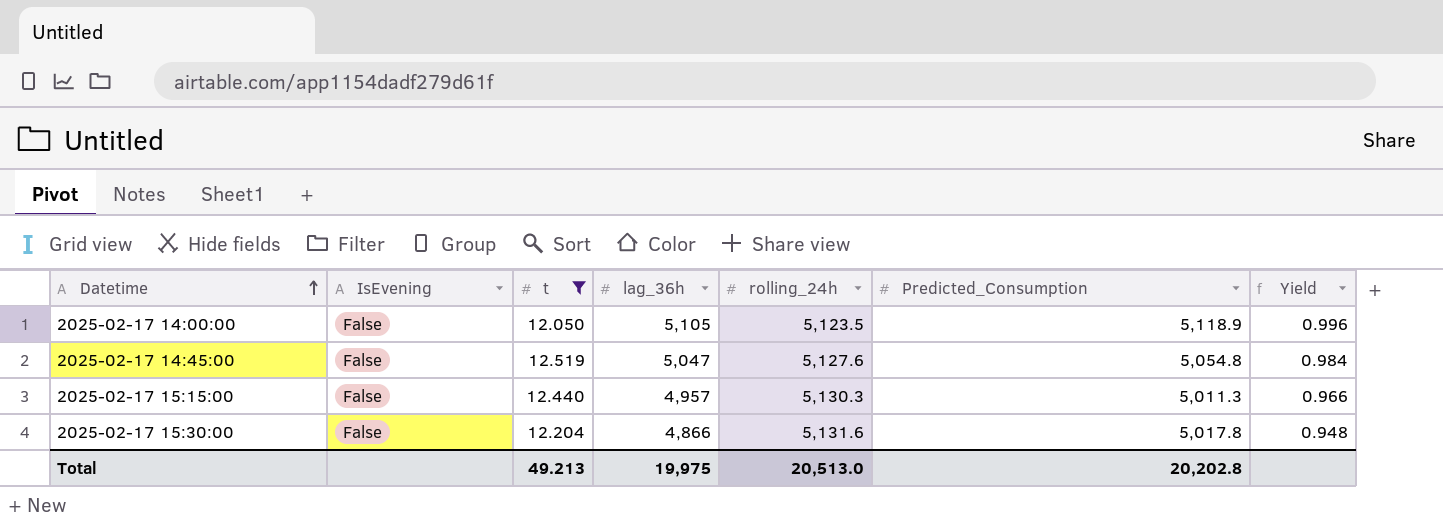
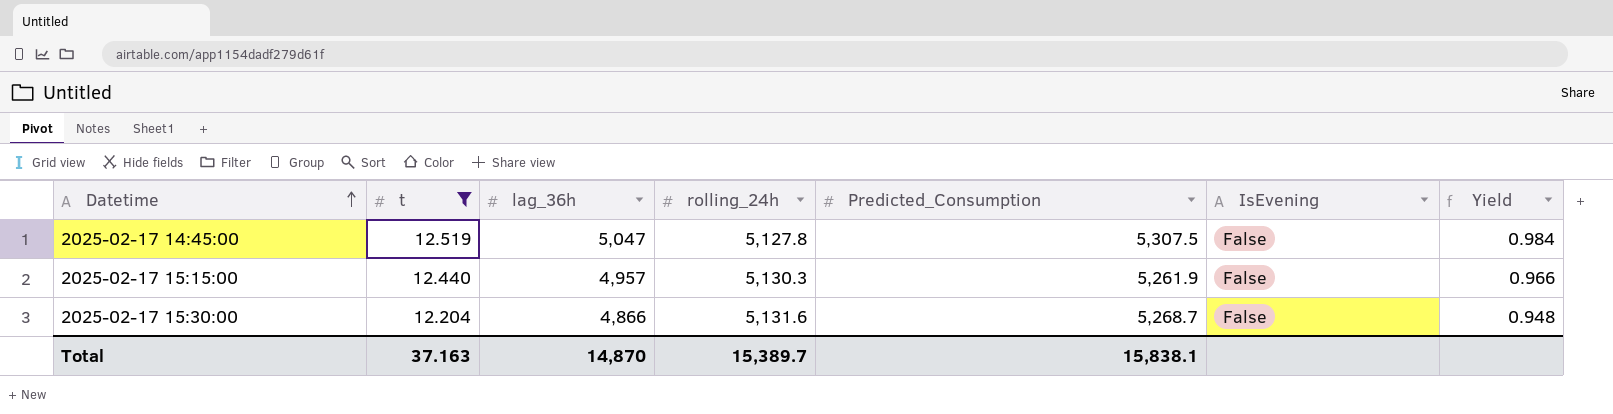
column IsEvening | position: 2 -> 6
row 2025-02-17 14:00:00: False | 12.050 | 5,105 | 5,123.5 | 5,118.9 | 0.996 -> none
2025-02-17 14:45:00 | rolling_24h: 5,127.6 -> 5,127.8
2025-02-17 14:45:00 | Predicted_Consumption: 5,054.8 -> 5,307.5
2025-02-17 15:15:00 | Predicted_Consumption: 5,011.3 -> 5,261.9
2025-02-17 15:30:00 | Predicted_Consumption: 5,017.8 -> 5,268.7
Total | t: 49.213 -> 37.163
Total | lag_36h: 19,975 -> 14,870
Total | rolling_24h: 20,513.0 -> 15,389.7
Total | Predicted_Consumption: 20,202.8 -> 15,838.1

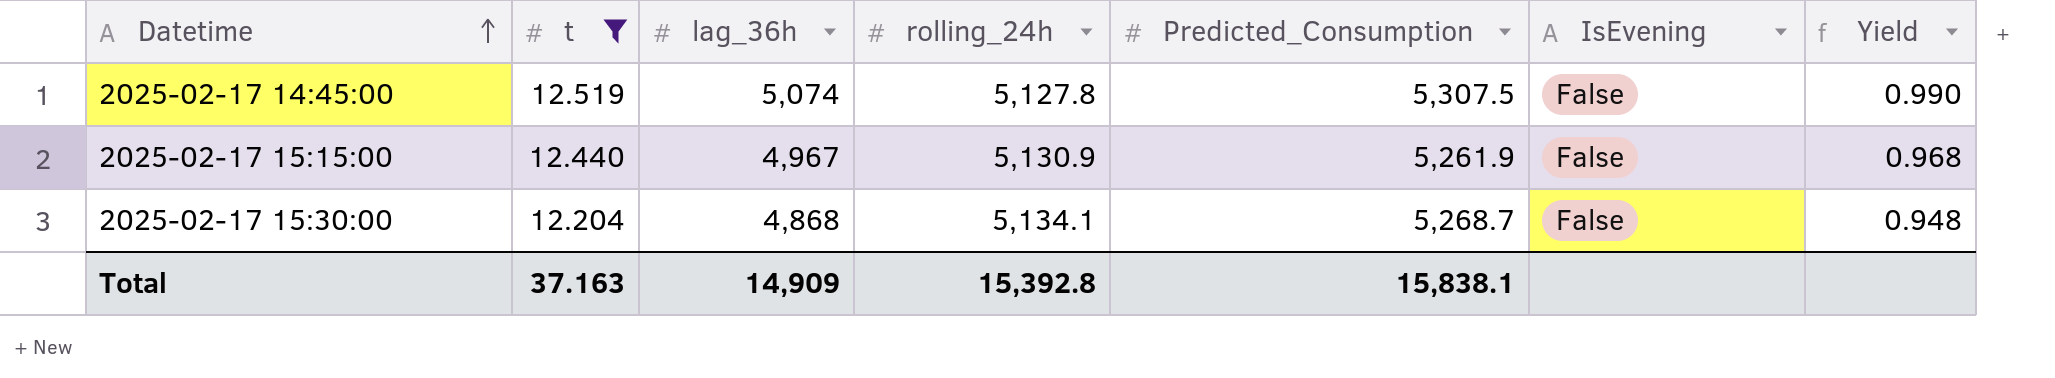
2025-02-17 14:45:00 | lag_36h: 5,047 -> 5,074
2025-02-17 14:45:00 | Yield: 0.984 -> 0.990
2025-02-17 15:15:00 | lag_36h: 4,957 -> 4,967
2025-02-17 15:15:00 | rolling_24h: 5,130.3 -> 5,130.9
2025-02-17 15:15:00 | Yield: 0.966 -> 0.968
2025-02-17 15:30:00 | lag_36h: 4,866 -> 4,868
2025-02-17 15:30:00 | rolling_24h: 5,131.6 -> 5,134.1
Total | lag_36h: 14,870 -> 14,909
Total | rolling_24h: 15,389.7 -> 15,392.8

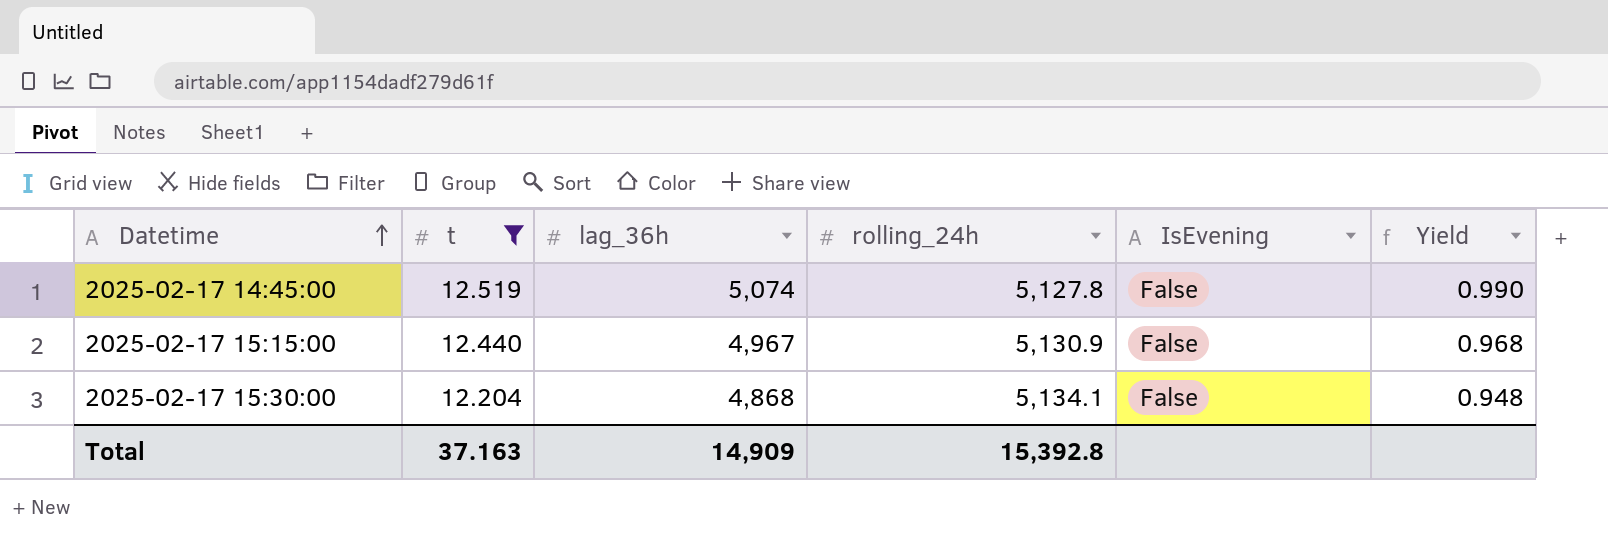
column Predicted_Consumption | position: 5 -> none

